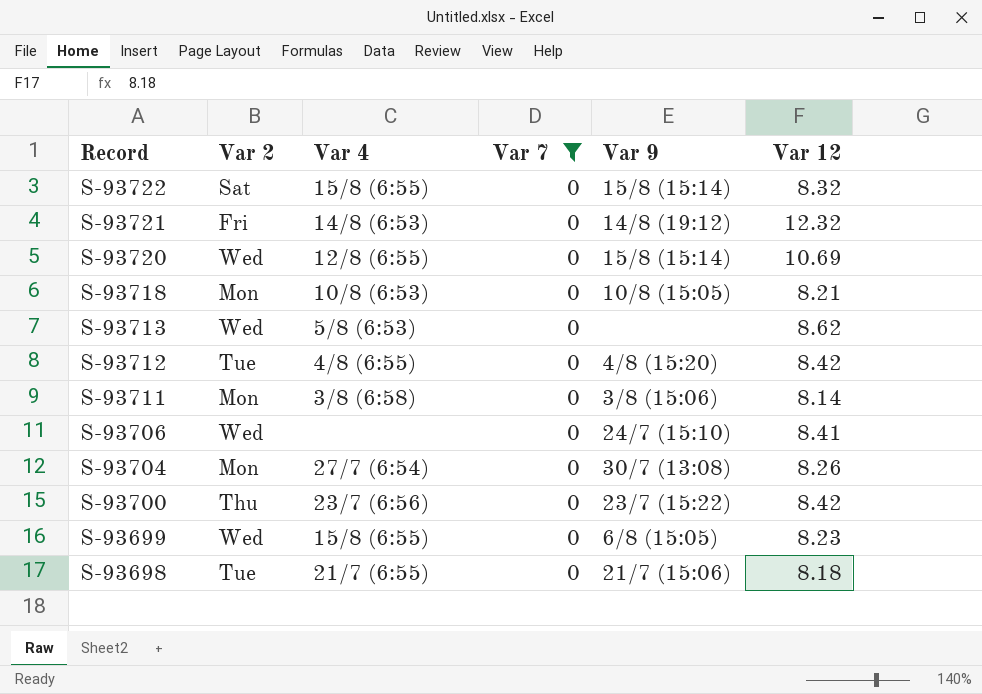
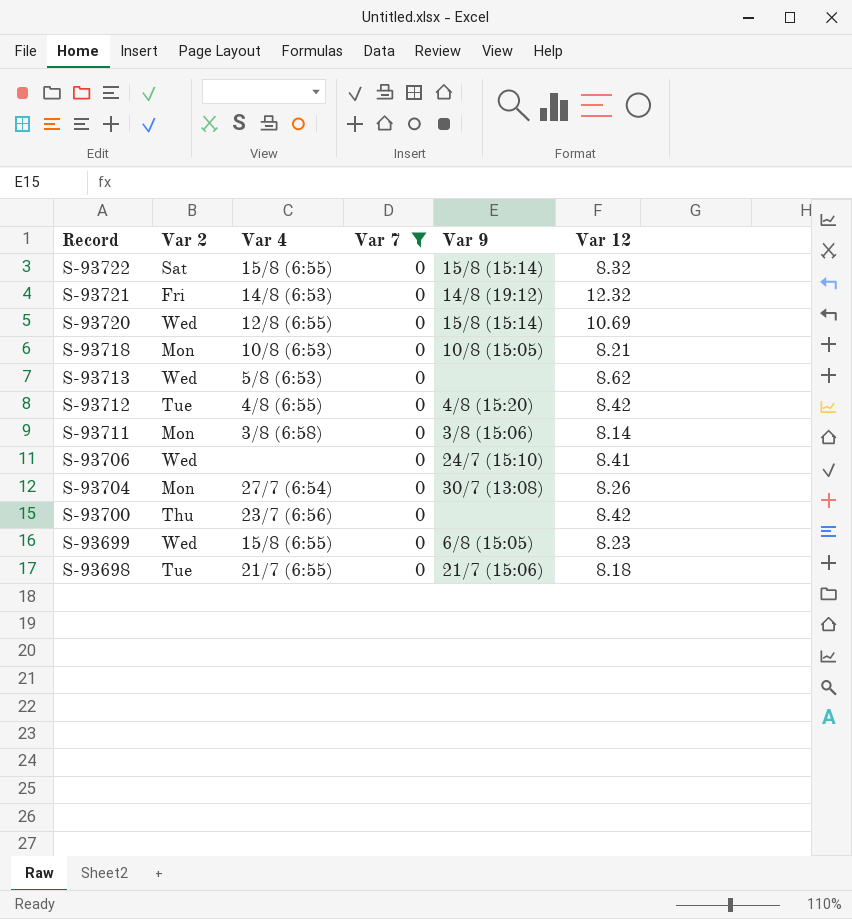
S-93700 | Var 9: 23/7 (15:22) -> none

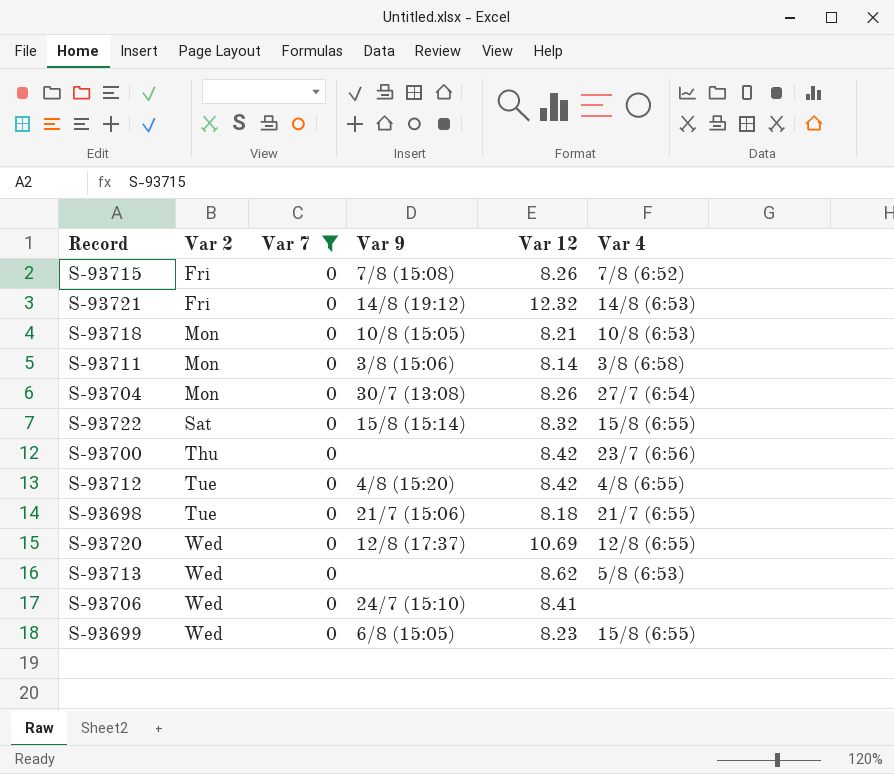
row order: Record descending -> Var 2 ascending
column Var 4 | position: 3 -> 6
row S-93715: none -> Fri | 0 | 7/8 (15:08) | 8.26 | 7/8 (6:52)
S-93720 | Var 9: 15/8 (15:14) -> 12/8 (17:37)

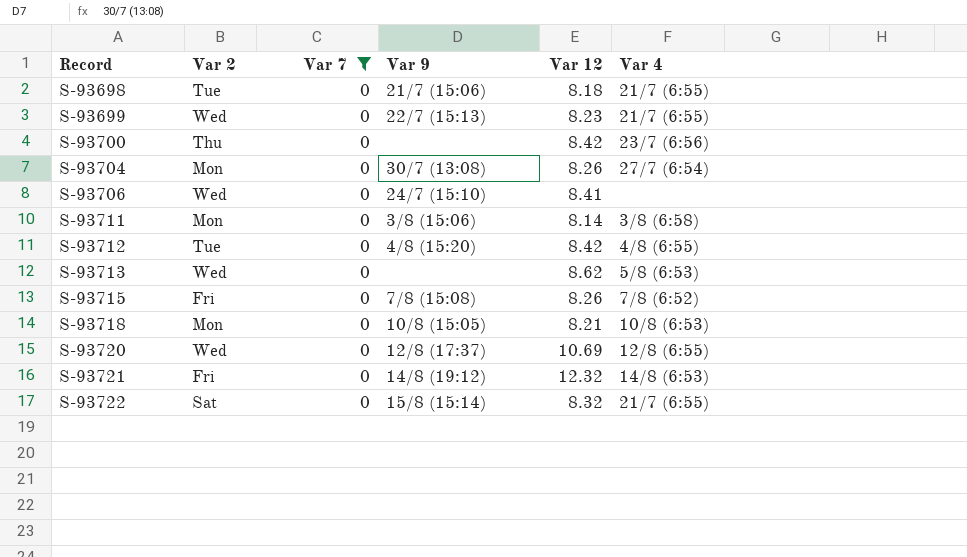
row order: Var 2 ascending -> Record ascending
S-93699 | Var 9: 6/8 (15:05) -> 22/7 (15:13)
S-93699 | Var 4: 15/8 (6:55) -> 21/7 (6:55)
S-93722 | Var 4: 15/8 (6:55) -> 21/7 (6:55)

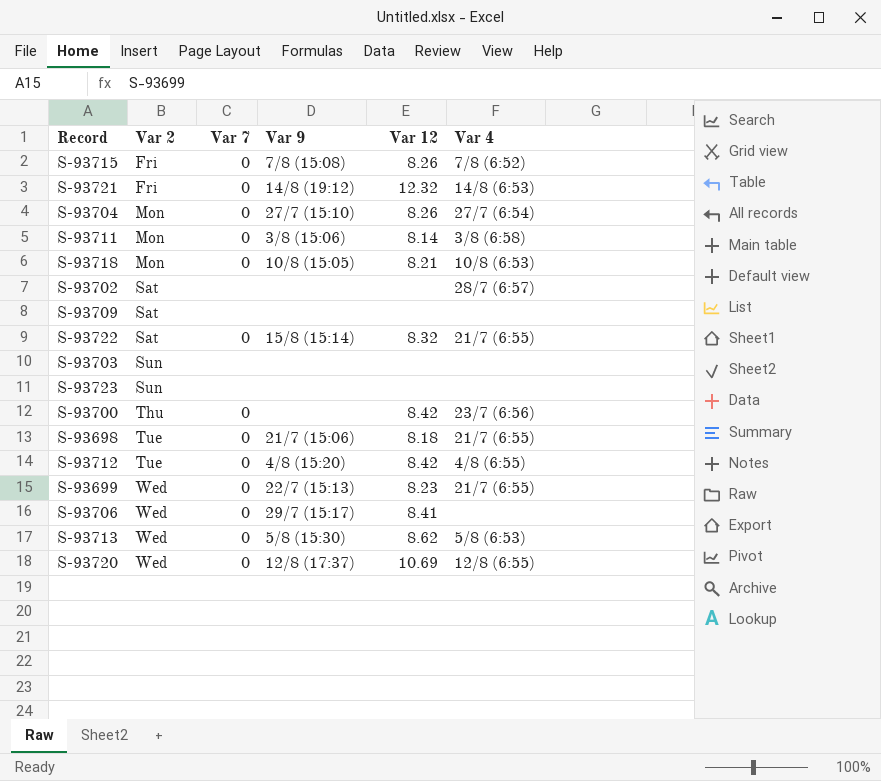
filter: Var 7 = 0 -> none
row order: Record ascending -> Var 2 ascending
S-93704 | Var 9: 30/7 (13:08) -> 27/7 (15:10)
S-93706 | Var 9: 24/7 (15:10) -> 29/7 (15:17)
S-93713 | Var 9: none -> 5/8 (15:30)

